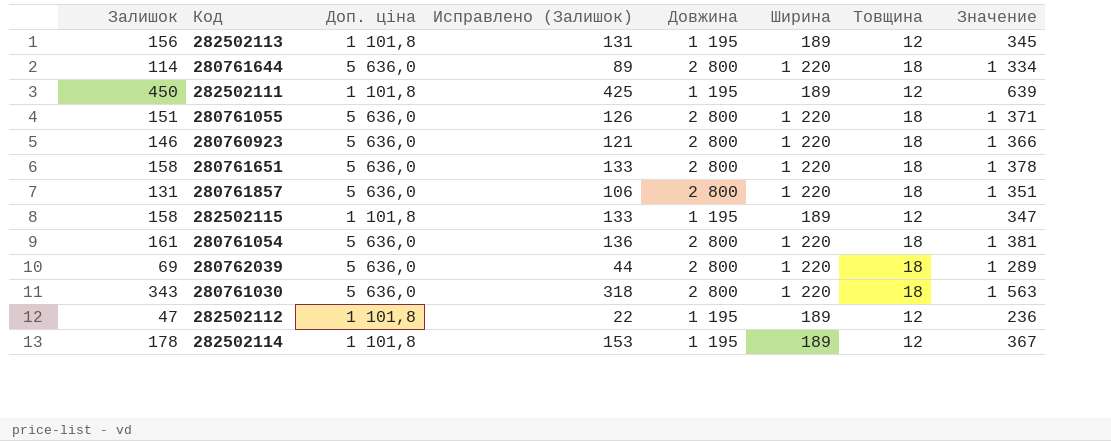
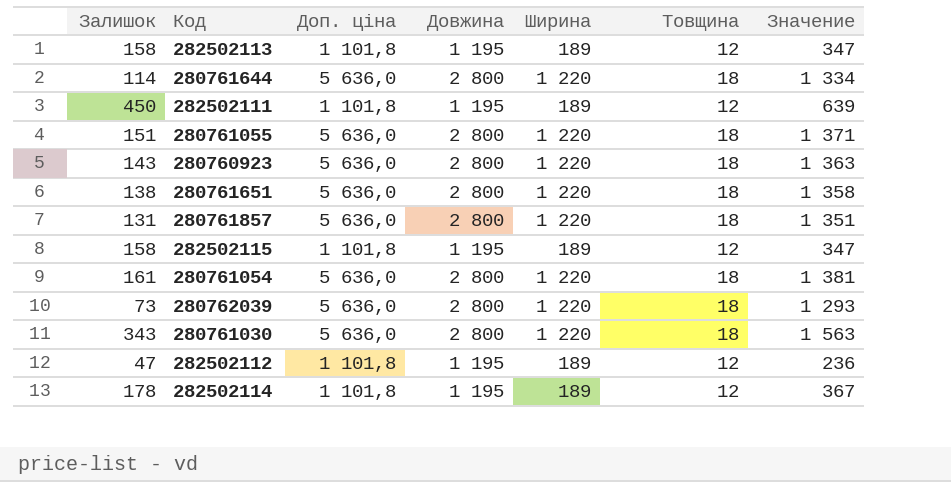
column Исправлено (Залишок) | formula: [Залишок] - 25 -> none
282502113 | Залишок: 156 -> 158
282502113 | Значение: 345 -> 347
280760923 | Залишок: 146 -> 143
280760923 | Значение: 1 366 -> 1 363
280761651 | Залишок: 158 -> 138
280761651 | Значение: 1 378 -> 1 358
280762039 | Залишок: 69 -> 73
280762039 | Значение: 1 289 -> 1 293

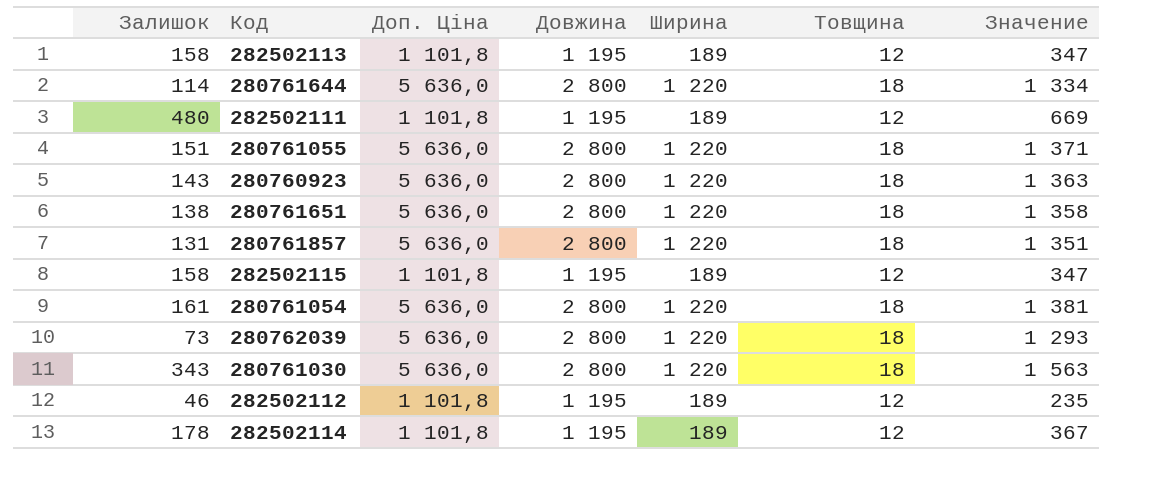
column name: Доп. ціна -> Доп. Ціна
282502111 | Залишок: 450 -> 480
282502111 | Значение: 639 -> 669
282502112 | Залишок: 47 -> 46
282502112 | Значение: 236 -> 235

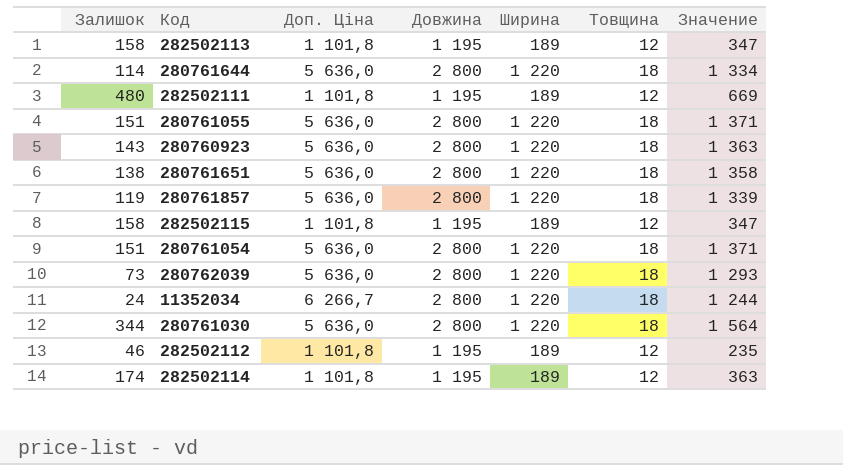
280761857 | Залишок: 131 -> 119
280761857 | Значение: 1 351 -> 1 339
280761054 | Залишок: 161 -> 151
280761054 | Значение: 1 381 -> 1 371
row 11352034: none -> 24 | 6 266,7 | 2 800 | 1 220 | 18 | 1 244
280761030 | Залишок: 343 -> 344
280761030 | Значение: 1 563 -> 1 564
282502114 | Залишок: 178 -> 174
282502114 | Значение: 367 -> 363

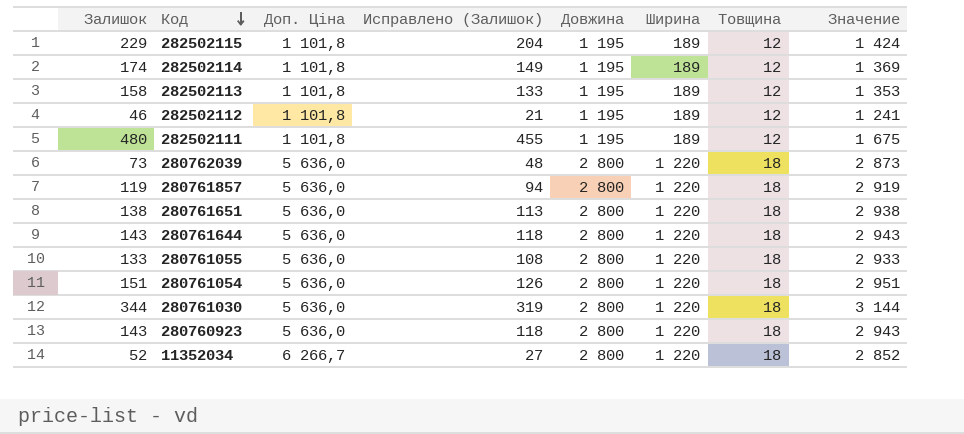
row order: none -> Код descending
column Исправлено (Залишок) | formula: none -> [Залишок] - 25
column Значение | formula: [Залишок] + [Ширина] -> [Залишок] + [Довжина]
282502115 | Залишок: 158 -> 229
280761644 | Залишок: 114 -> 143
280761055 | Залишок: 151 -> 133
11352034 | Залишок: 24 -> 52

